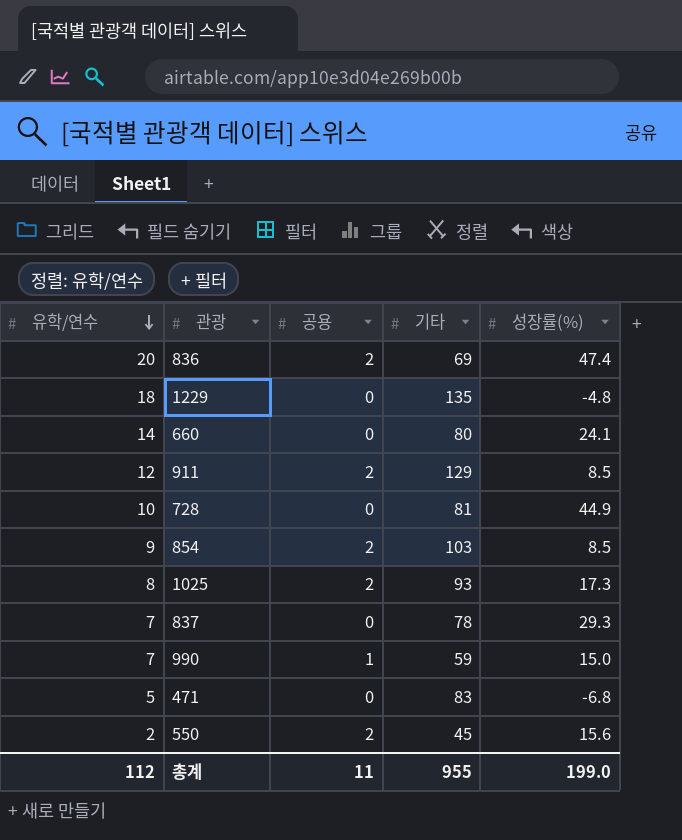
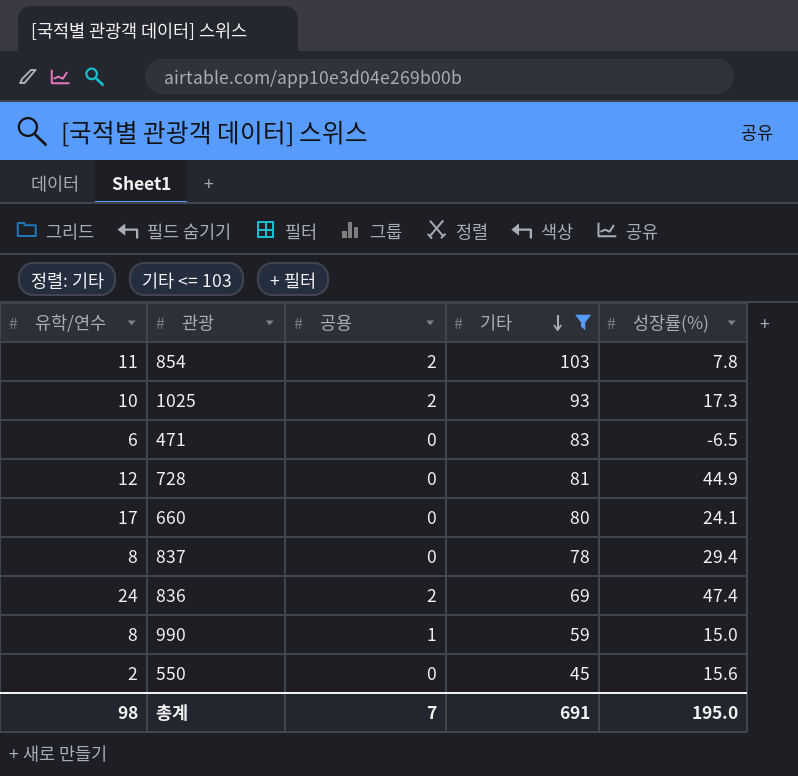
filter: none -> 기타 <= 103
row order: 유학/연수 descending -> 기타 descending
854 | 유학/연수: 9 -> 11
854 | 성장률(%): 8.5 -> 7.8
1025 | 유학/연수: 8 -> 10
471 | 유학/연수: 5 -> 6
471 | 성장률(%): -6.8 -> -6.5
728 | 유학/연수: 10 -> 12
660 | 유학/연수: 14 -> 17
837 | 유학/연수: 7 -> 8
837 | 성장률(%): 29.3 -> 29.4
836 | 유학/연수: 20 -> 24
990 | 유학/연수: 7 -> 8
550 | 공용: 2 -> 0
총계 | 유학/연수: 112 -> 98
총계 | 공용: 11 -> 7
총계 | 기타: 955 -> 691
총계 | 성장률(%): 199.0 -> 195.0

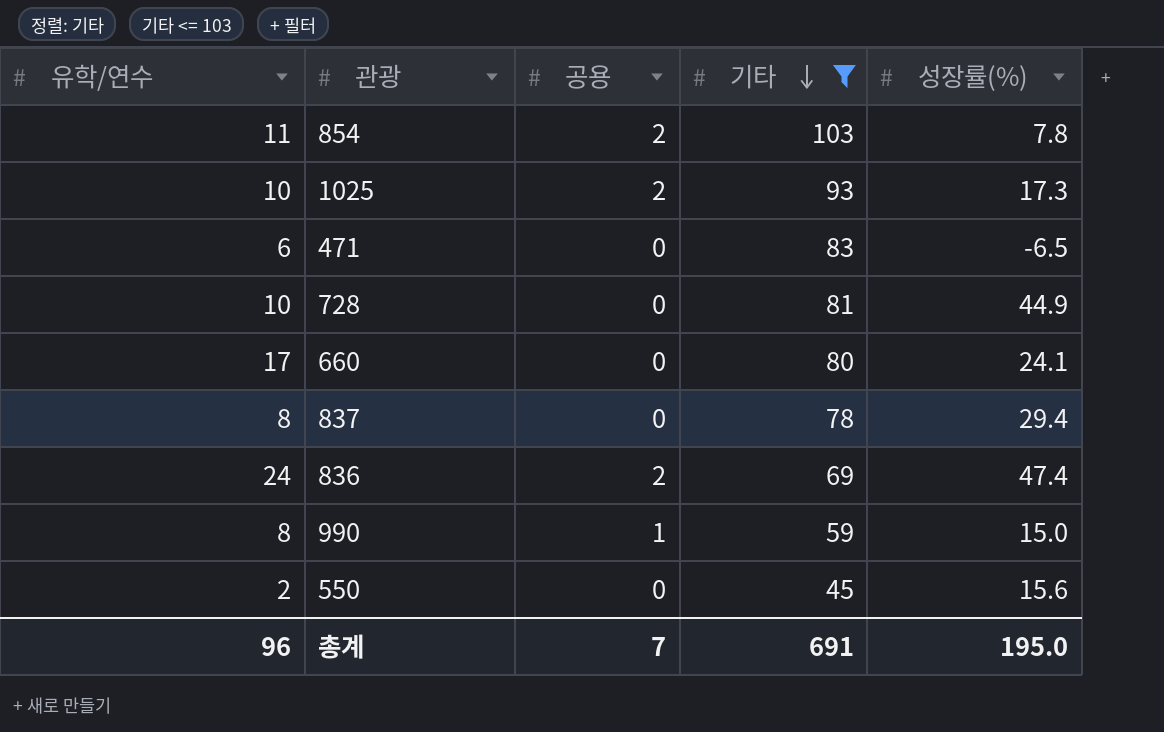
728 | 유학/연수: 12 -> 10
총계 | 유학/연수: 98 -> 96

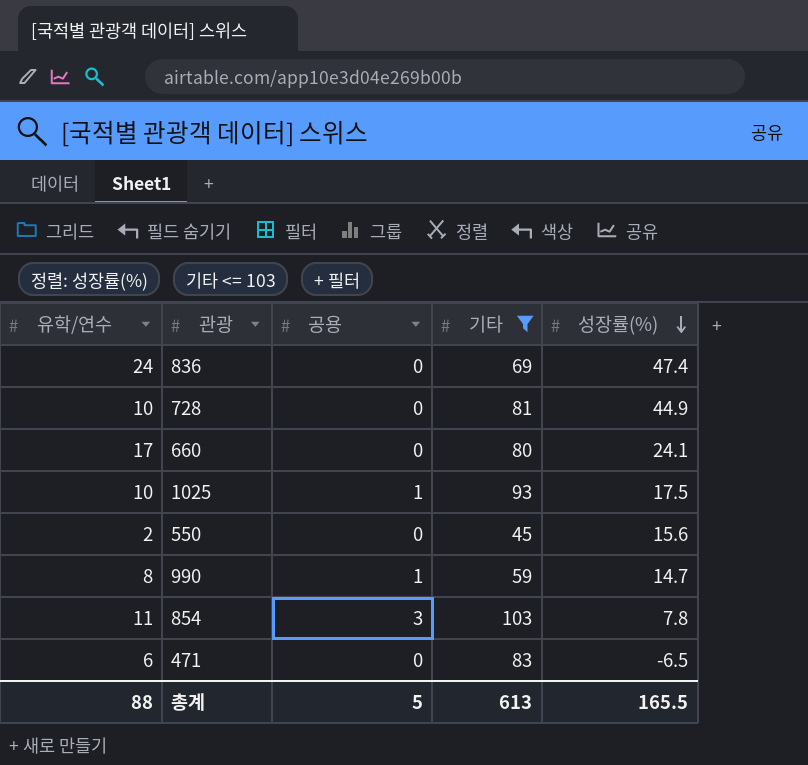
row order: 기타 descending -> 성장률(%) descending
row 837: 8 | 0 | 78 | 29.4 -> none
836 | 공용: 2 -> 0
1025 | 공용: 2 -> 1
1025 | 성장률(%): 17.3 -> 17.5
990 | 성장률(%): 15.0 -> 14.7
854 | 공용: 2 -> 3
총계 | 유학/연수: 96 -> 88
총계 | 공용: 7 -> 5
총계 | 기타: 691 -> 613
총계 | 성장률(%): 195.0 -> 165.5

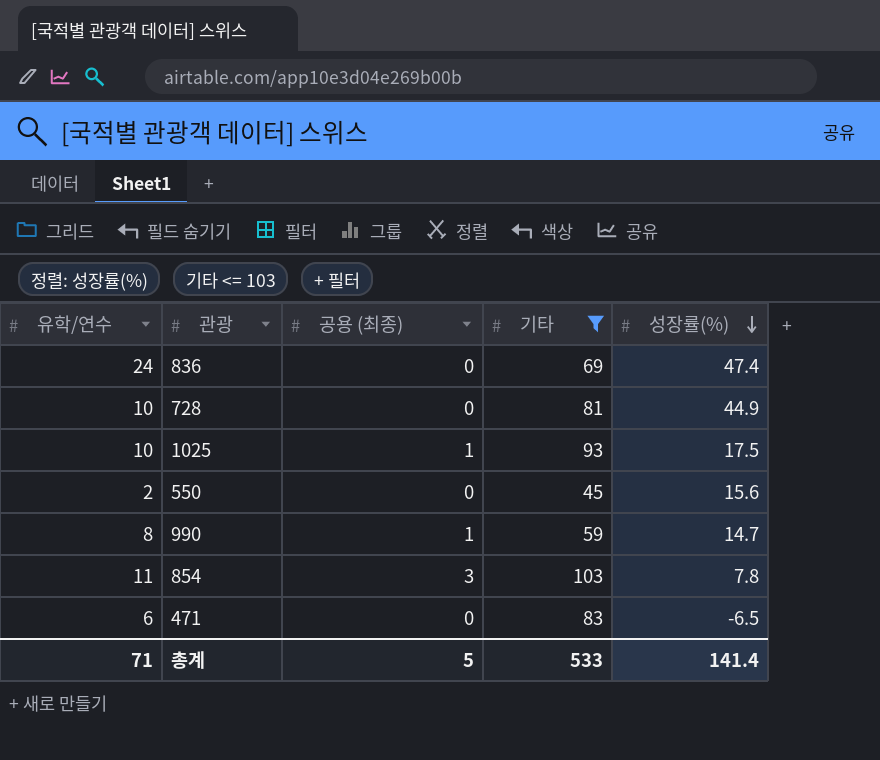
column name: 공용 -> 공용 (최종)
row 660: 17 | 0 | 80 | 24.1 -> none
총계 | 유학/연수: 88 -> 71
총계 | 기타: 613 -> 533
총계 | 성장률(%): 165.5 -> 141.4

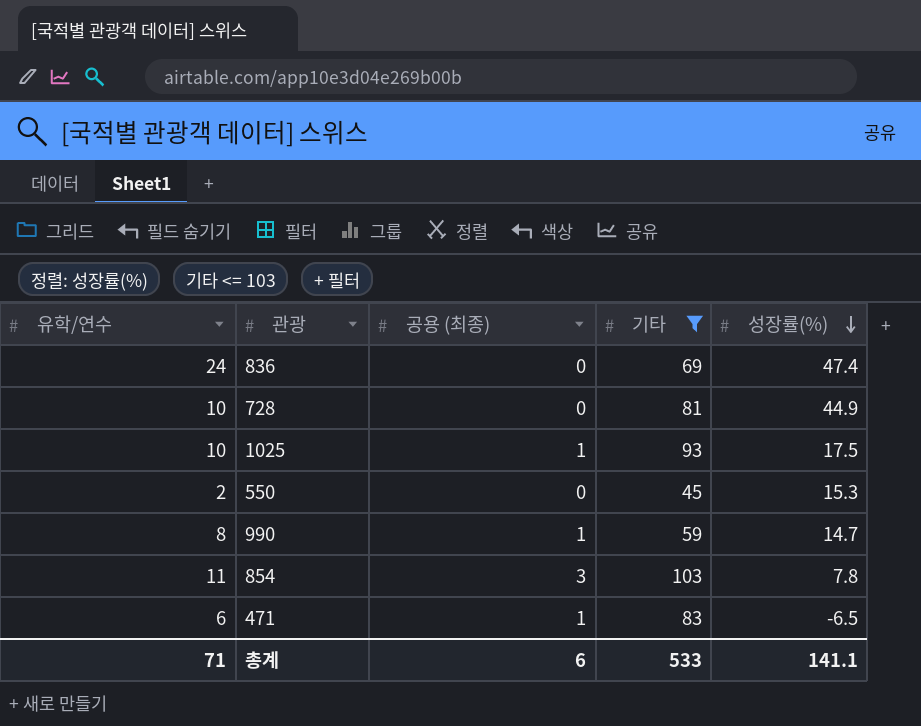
550 | 성장률(%): 15.6 -> 15.3
471 | 공용 (최종): 0 -> 1
총계 | 공용 (최종): 5 -> 6
총계 | 성장률(%): 141.4 -> 141.1

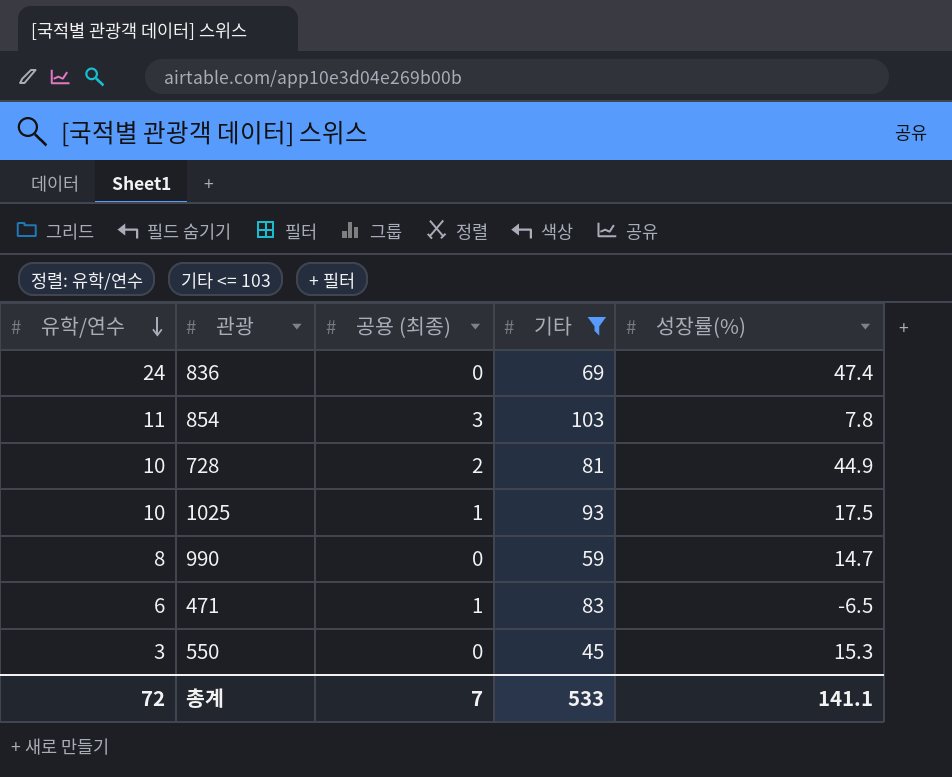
row order: 성장률(%) descending -> 유학/연수 descending
728 | 공용 (최종): 0 -> 2
990 | 공용 (최종): 1 -> 0
550 | 유학/연수: 2 -> 3
총계 | 유학/연수: 71 -> 72
총계 | 공용 (최종): 6 -> 7

